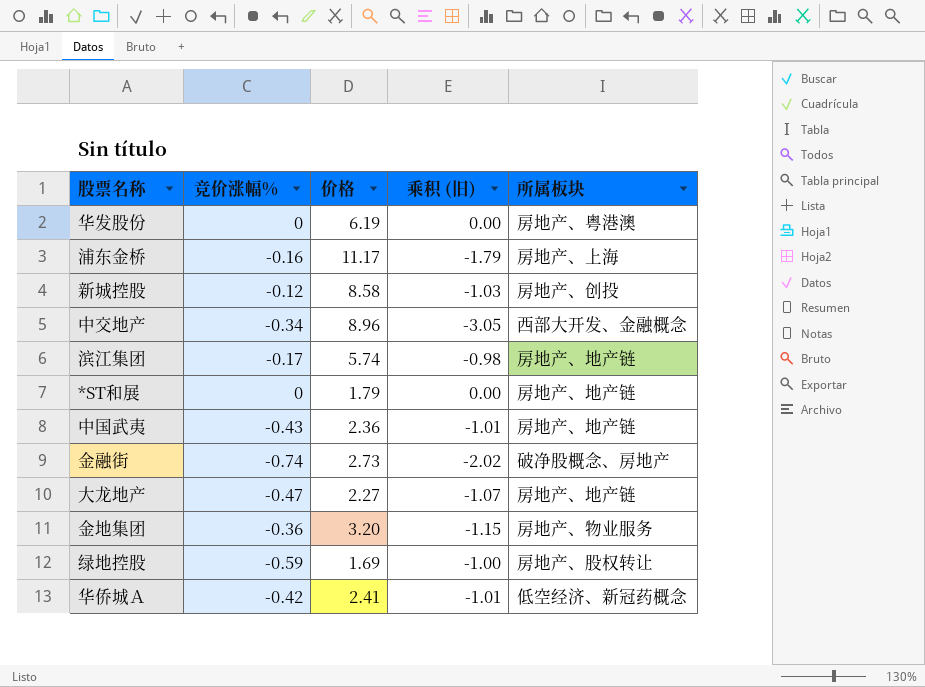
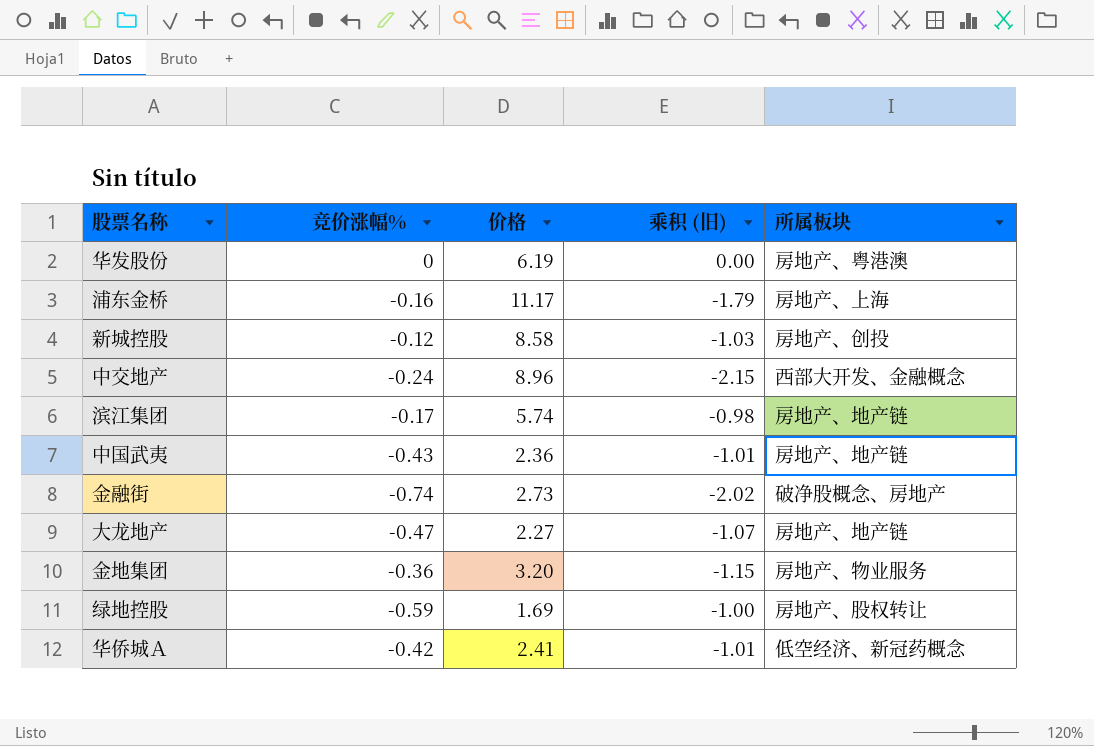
row *ST和展: 0 | 1.79 | 0.00 | 房地产、地产链 -> none
中交地产 | 竞价涨幅%: -0.34 -> -0.24
中交地产 | 乘积 (旧): -3.05 -> -2.15

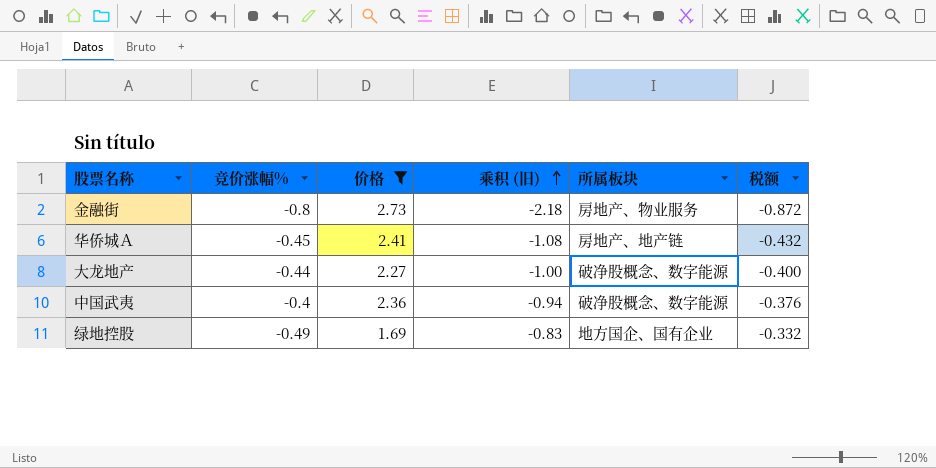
filter: none -> 价格 <= 2.73
row order: none -> 乘积 (旧) ascending
column 税额 | formula: none -> [乘积 (旧)] * 0.4
金融街 | 竞价涨幅%: -0.74 -> -0.8
金融街 | 乘积 (旧): -2.02 -> -2.18
金融街 | 所属板块: 破净股概念、房地产 -> 房地产、物业服务
华侨城Ａ | 竞价涨幅%: -0.42 -> -0.45
华侨城Ａ | 乘积 (旧): -1.01 -> -1.08
华侨城Ａ | 所属板块: 低空经济、新冠药概念 -> 房地产、地产链
大龙地产 | 竞价涨幅%: -0.47 -> -0.44
大龙地产 | 乘积 (旧): -1.07 -> -1.00
大龙地产 | 所属板块: 房地产、地产链 -> 破净股概念、数字能源
中国武夷 | 竞价涨幅%: -0.43 -> -0.4
中国武夷 | 乘积 (旧): -1.01 -> -0.94
中国武夷 | 所属板块: 房地产、地产链 -> 破净股概念、数字能源
绿地控股 | 竞价涨幅%: -0.59 -> -0.49
绿地控股 | 乘积 (旧): -1.00 -> -0.83
绿地控股 | 所属板块: 房地产、股权转让 -> 地方国企、国有企业

